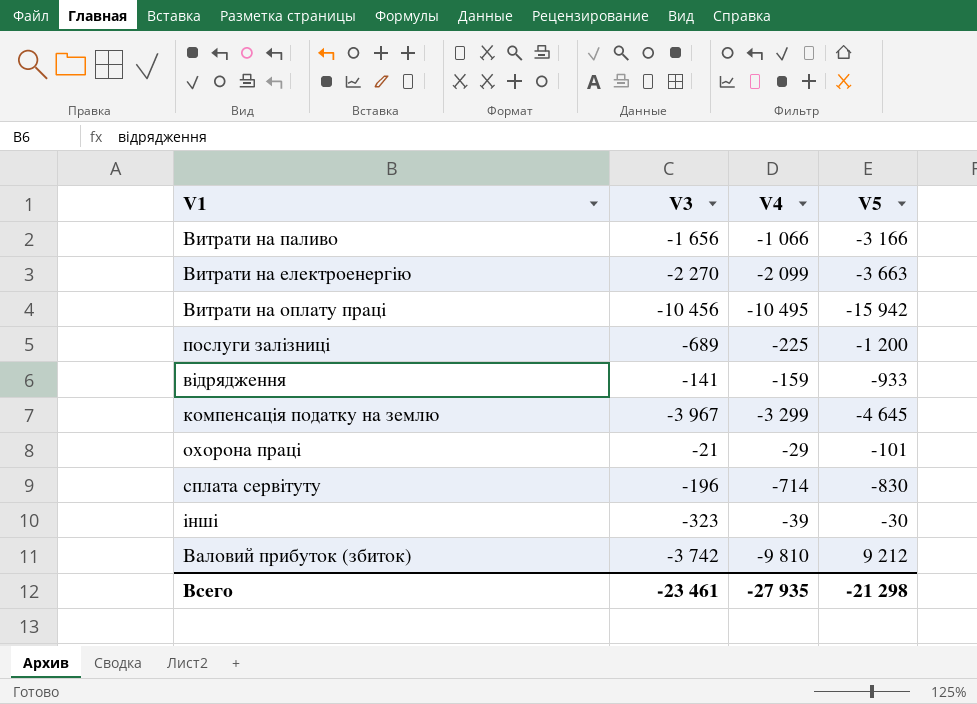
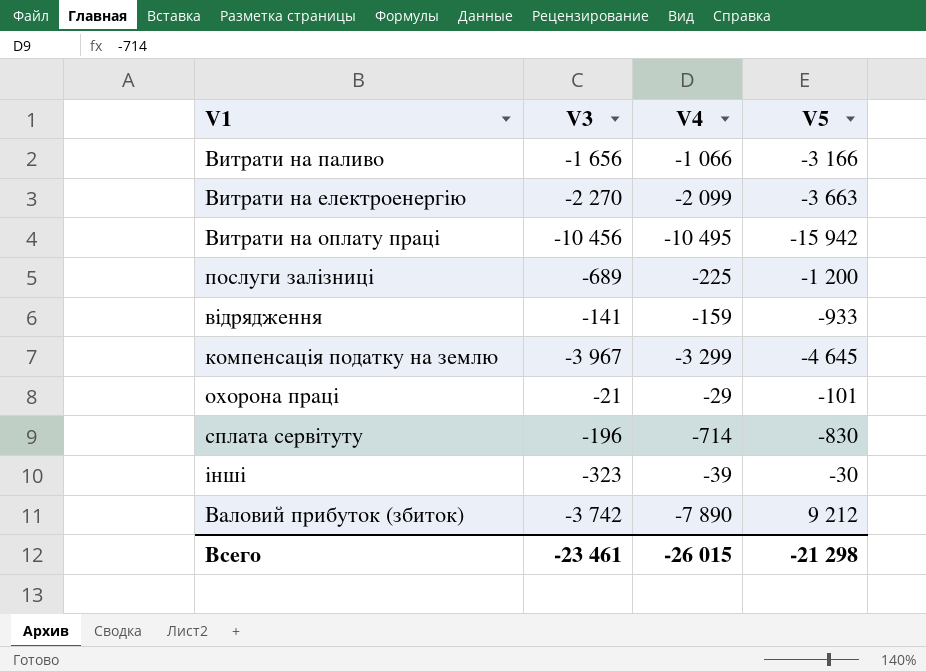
Валовий прибуток (збиток) | V4: -9 810 -> -7 890
Всего | V4: -27 935 -> -26 015

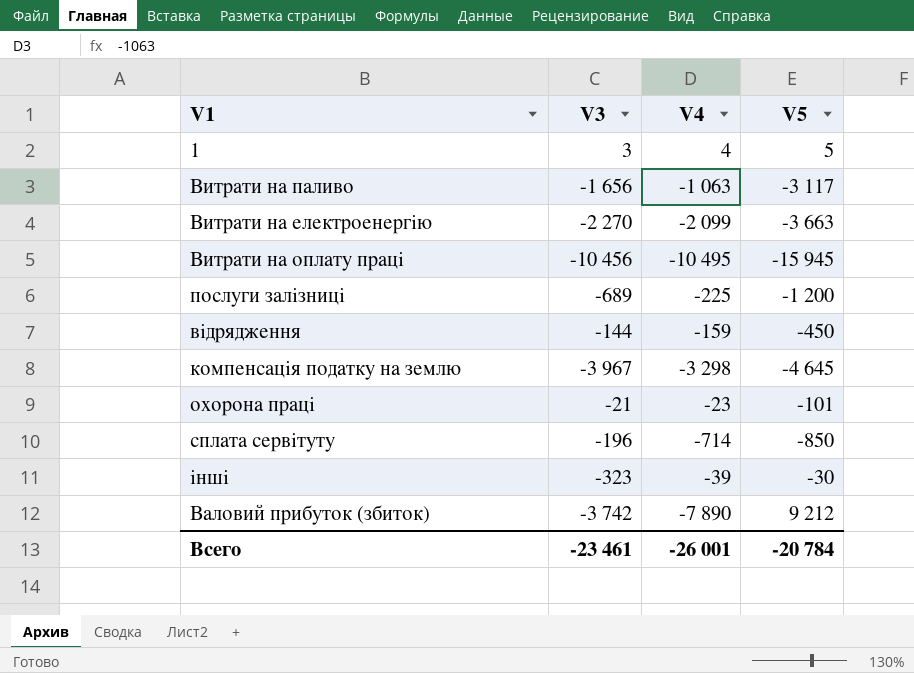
row 1: none -> 3 | 4 | 5
Витрати на паливо | V4: -1 066 -> -1 063
Витрати на паливо | V5: -3 166 -> -3 117
Витрати на оплату праці | V5: -15 942 -> -15 945
відрядження | V3: -141 -> -144
відрядження | V5: -933 -> -450
компенсація податку на землю | V4: -3 299 -> -3 298
охорона праці | V4: -29 -> -23
сплата сервітуту | V5: -830 -> -850
Всего | V4: -26 015 -> -26 001
Всего | V5: -21 298 -> -20 784

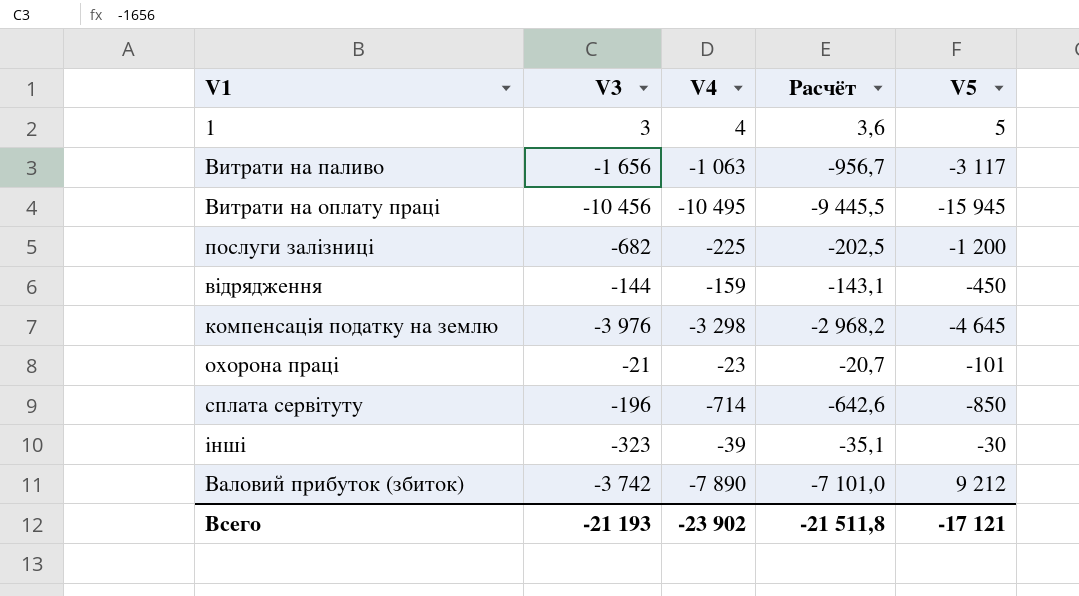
column Расчёт | formula: none -> [V4] * 0,9
row Витрати на електроенергію: -2 270 | -2 099 | -3 663 -> none
послуги залізниці | V3: -689 -> -682
компенсація податку на землю | V3: -3 967 -> -3 976
Всего | V3: -23 461 -> -21 193
Всего | V4: -26 001 -> -23 902
Всего | V5: -20 784 -> -17 121

